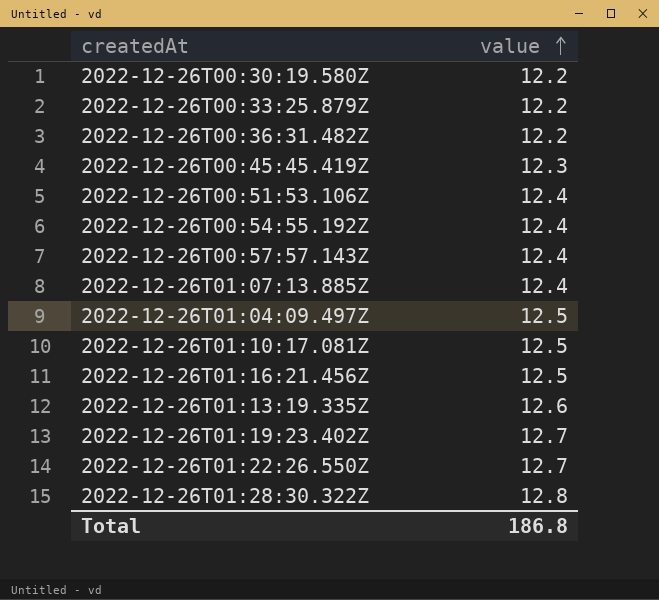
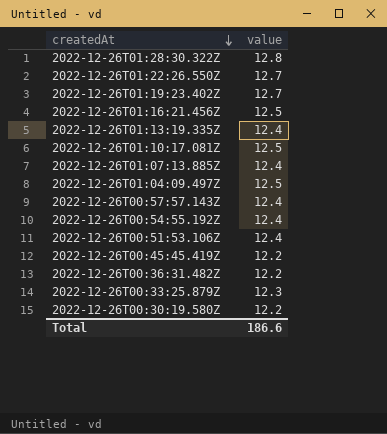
row order: value ascending -> createdAt descending
2022-12-26T01:13:19.335Z | value: 12.6 -> 12.4
2022-12-26T00:45:45.419Z | value: 12.3 -> 12.2
2022-12-26T00:33:25.879Z | value: 12.2 -> 12.3
Total | value: 186.8 -> 186.6

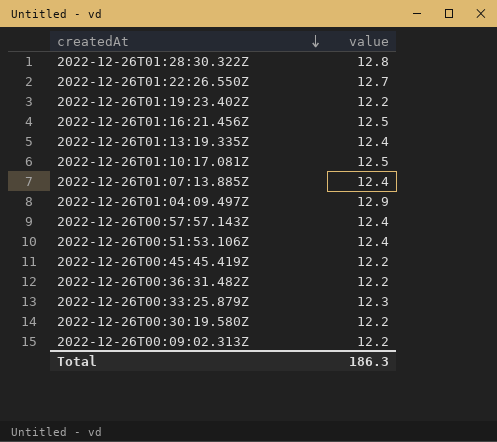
row 2022-12-26T00:54:55.192Z: 12.4 -> none
2022-12-26T01:19:23.402Z | value: 12.7 -> 12.2
2022-12-26T01:04:09.497Z | value: 12.5 -> 12.9
row 2022-12-26T00:09:02.313Z: none -> 12.2
Total | value: 186.6 -> 186.3

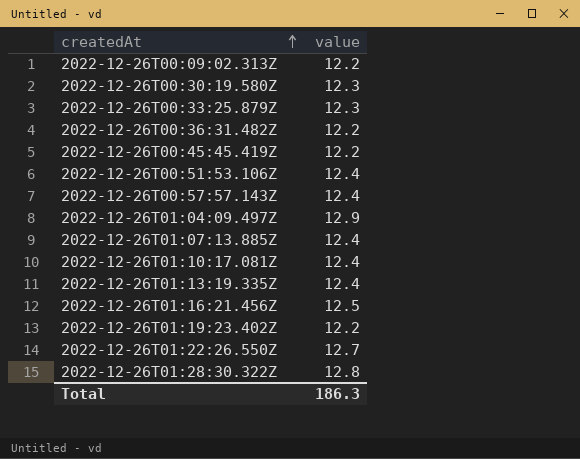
row order: createdAt descending -> createdAt ascending
2022-12-26T00:30:19.580Z | value: 12.2 -> 12.3
2022-12-26T01:10:17.081Z | value: 12.5 -> 12.4

